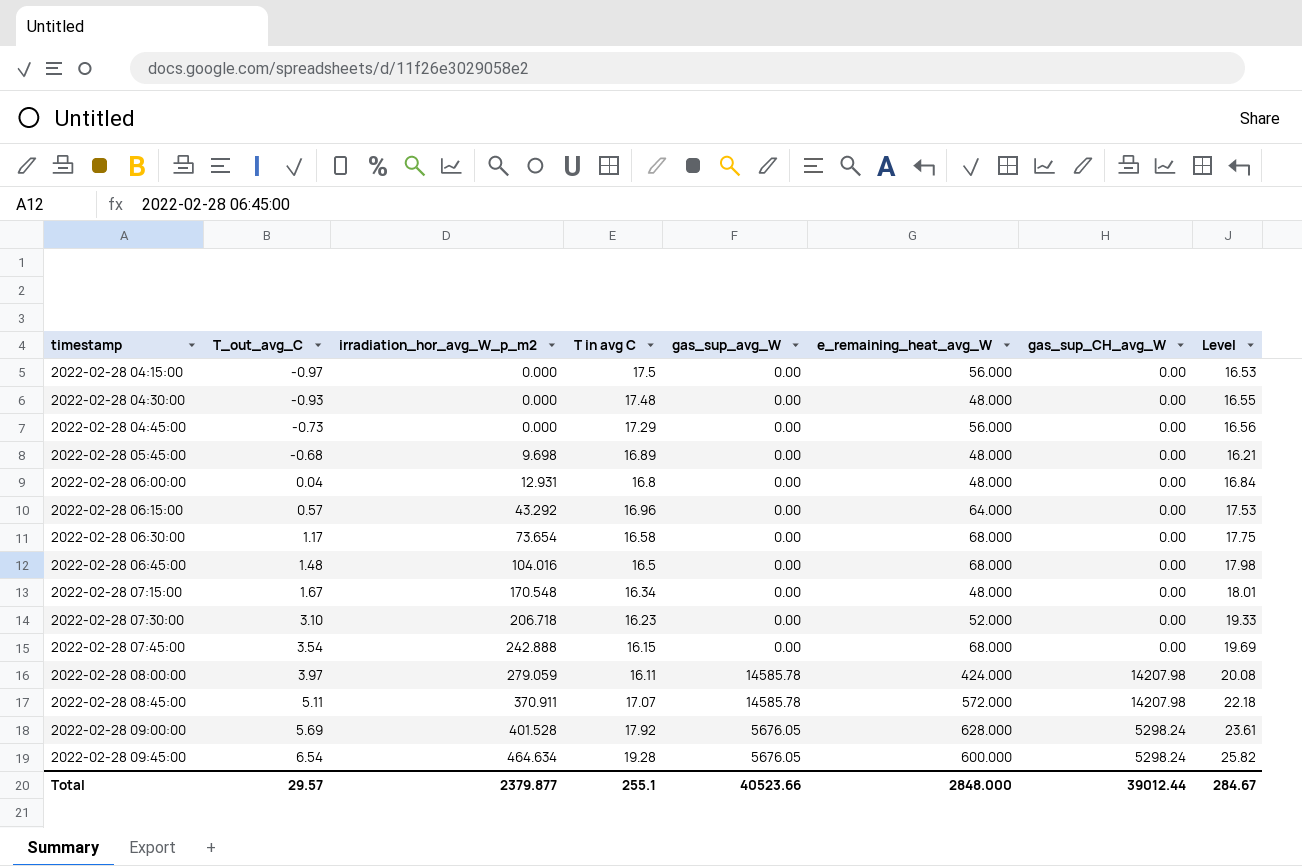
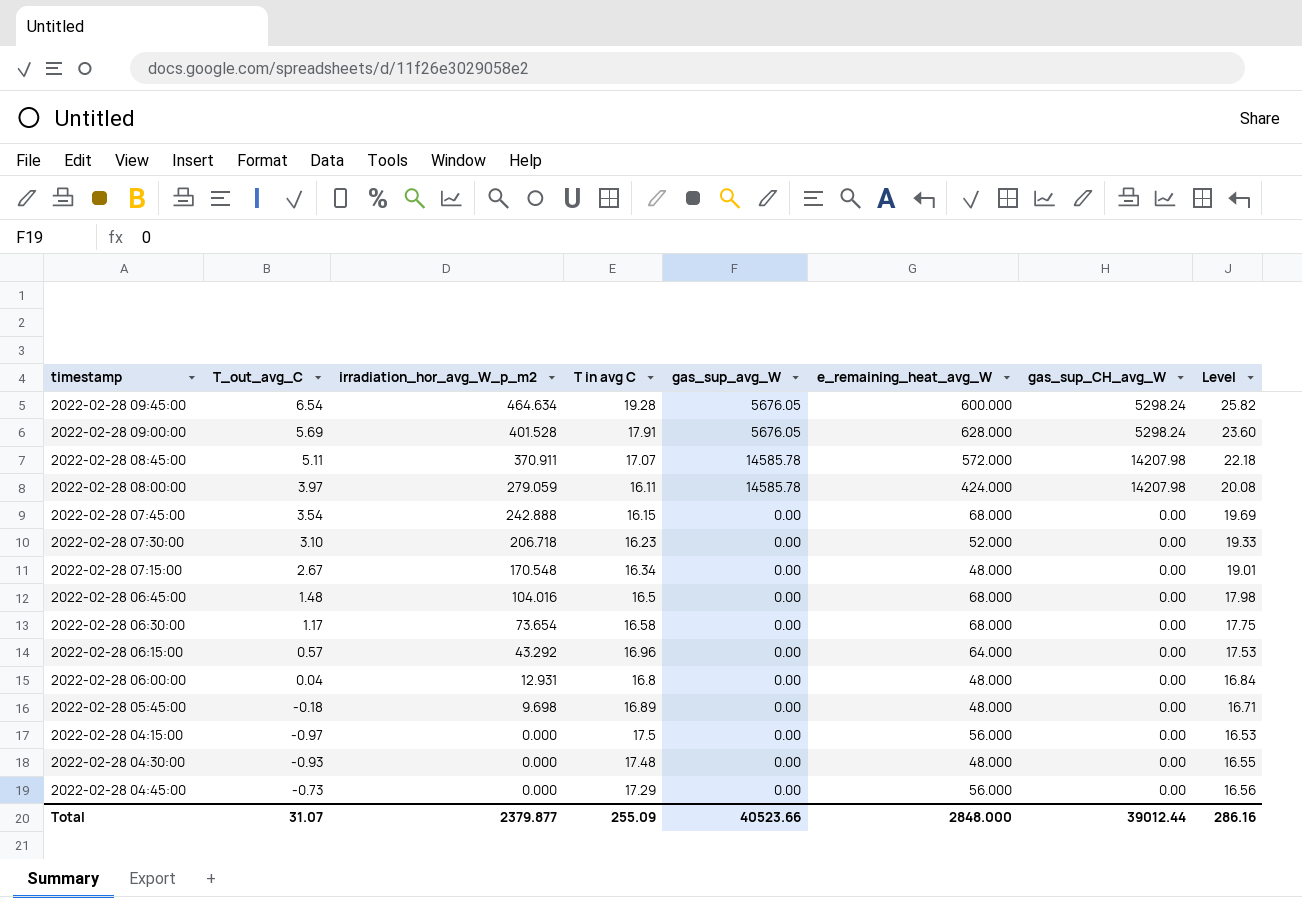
row order: timestamp ascending -> irradiation_hor_avg_W_p_m2 descending
2022-02-28 09:00:00 | T in avg C: 17.92 -> 17.91
2022-02-28 09:00:00 | Level: 23.61 -> 23.60
2022-02-28 07:15:00 | T_out_avg_C: 1.67 -> 2.67
2022-02-28 07:15:00 | Level: 18.01 -> 19.01
2022-02-28 05:45:00 | T_out_avg_C: -0.68 -> -0.18
2022-02-28 05:45:00 | Level: 16.21 -> 16.71
Total | T_out_avg_C: 29.57 -> 31.07
Total | T in avg C: 255.1 -> 255.09
Total | Level: 284.67 -> 286.16

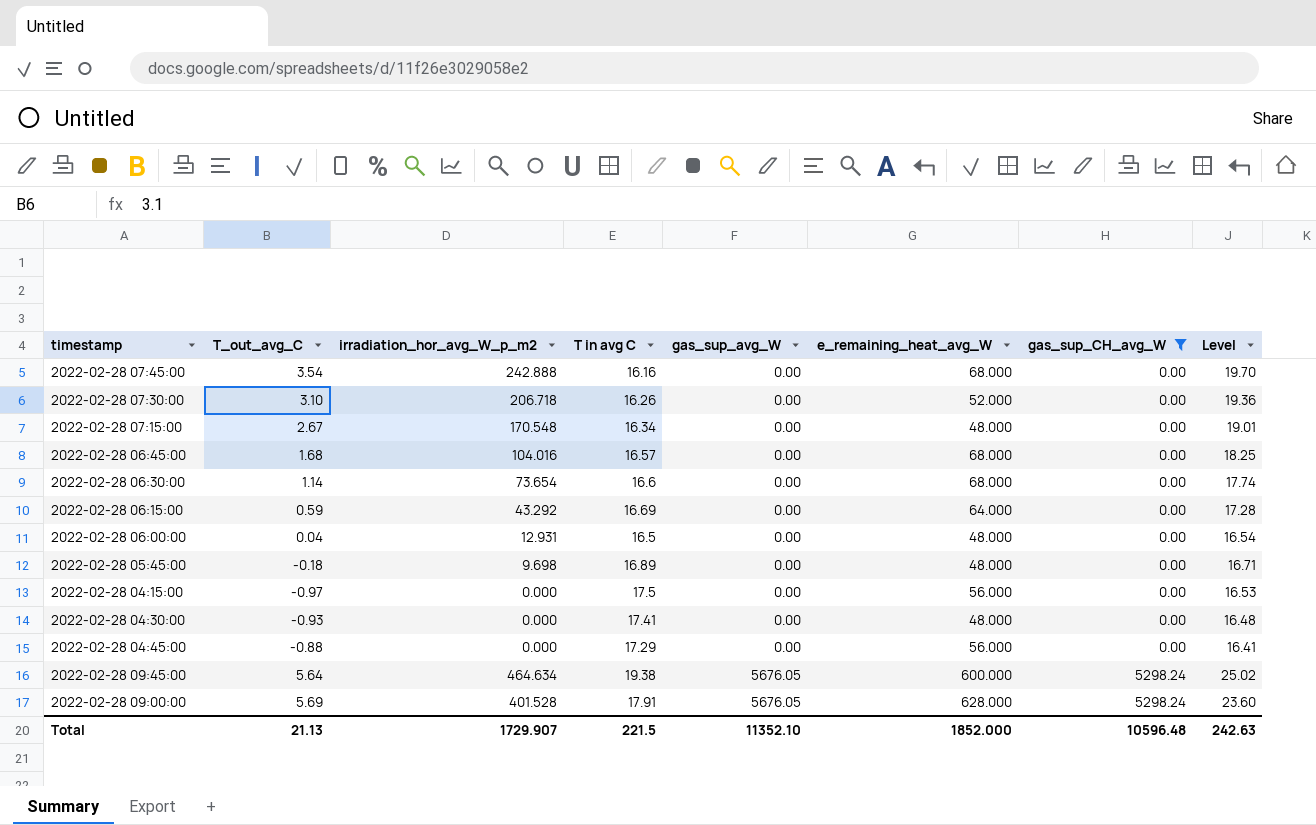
filter: none -> gas_sup_CH_avg_W != 14207.98
row order: irradiation_hor_avg_W_p_m2 descending -> gas_sup_avg_W ascending
2022-02-28 07:45:00 | T in avg C: 16.15 -> 16.16
2022-02-28 07:45:00 | Level: 19.69 -> 19.70
2022-02-28 07:30:00 | T in avg C: 16.23 -> 16.26
2022-02-28 07:30:00 | Level: 19.33 -> 19.36
2022-02-28 06:45:00 | T_out_avg_C: 1.48 -> 1.68
2022-02-28 06:45:00 | T in avg C: 16.5 -> 16.57
2022-02-28 06:45:00 | Level: 17.98 -> 18.25
2022-02-28 06:30:00 | T_out_avg_C: 1.17 -> 1.14
2022-02-28 06:30:00 | T in avg C: 16.58 -> 16.6
2022-02-28 06:30:00 | Level: 17.75 -> 17.74
2022-02-28 06:15:00 | T_out_avg_C: 0.57 -> 0.59
2022-02-28 06:15:00 | T in avg C: 16.96 -> 16.69
2022-02-28 06:15:00 | Level: 17.53 -> 17.28
2022-02-28 06:00:00 | T in avg C: 16.8 -> 16.5
2022-02-28 06:00:00 | Level: 16.84 -> 16.54
2022-02-28 04:30:00 | T in avg C: 17.48 -> 17.41
2022-02-28 04:30:00 | Level: 16.55 -> 16.48
2022-02-28 04:45:00 | T_out_avg_C: -0.73 -> -0.88
2022-02-28 04:45:00 | Level: 16.56 -> 16.41
2022-02-28 09:45:00 | T_out_avg_C: 6.54 -> 5.64
2022-02-28 09:45:00 | T in avg C: 19.28 -> 19.38
2022-02-28 09:45:00 | Level: 25.82 -> 25.02
Total | T_out_avg_C: 31.07 -> 21.13
Total | irradiation_hor_avg_W_p_m2: 2379.877 -> 1729.907
Total | T in avg C: 255.09 -> 221.5
Total | gas_sup_avg_W: 40523.66 -> 11352.10
Total | e_remaining_heat_avg_W: 2848.000 -> 1852.000
Total | gas_sup_CH_avg_W: 39012.44 -> 10596.48
Total | Level: 286.16 -> 242.63

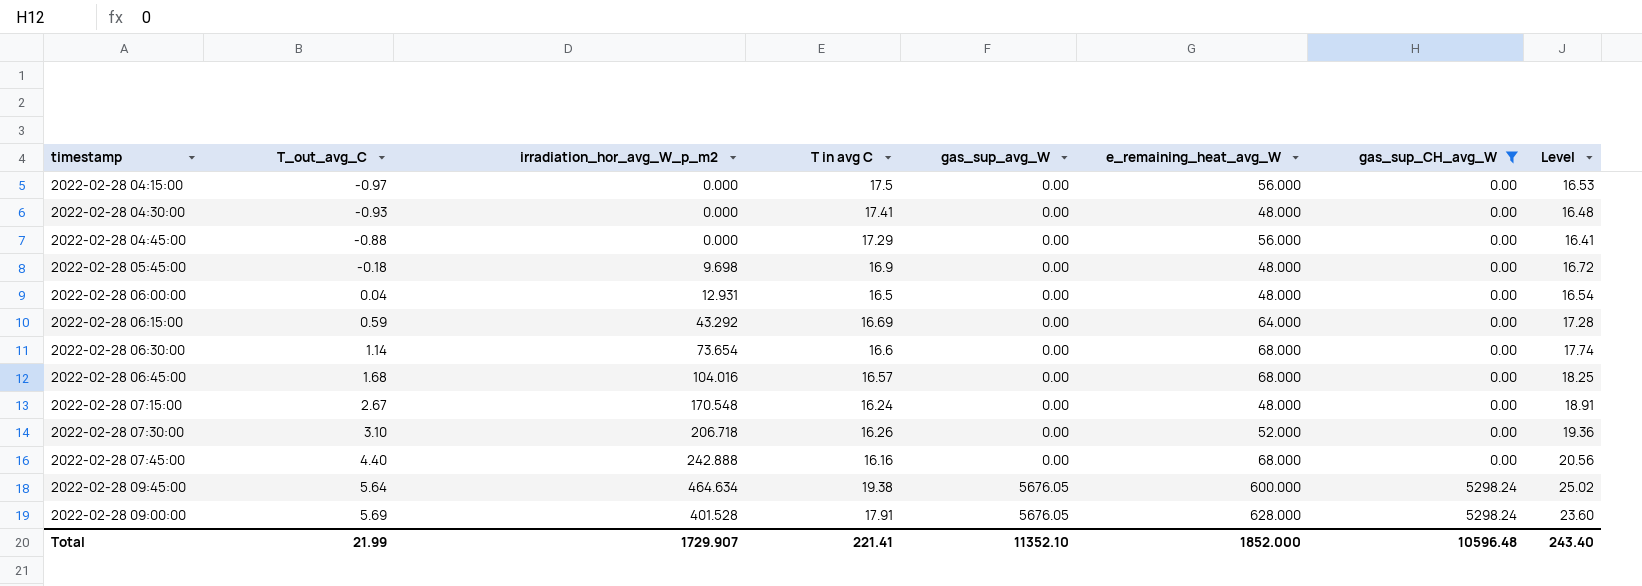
row order: gas_sup_avg_W ascending -> T_out_avg_C ascending
2022-02-28 05:45:00 | T in avg C: 16.89 -> 16.9
2022-02-28 05:45:00 | Level: 16.71 -> 16.72
2022-02-28 07:15:00 | T in avg C: 16.34 -> 16.24
2022-02-28 07:15:00 | Level: 19.01 -> 18.91
2022-02-28 07:45:00 | T_out_avg_C: 3.54 -> 4.40
2022-02-28 07:45:00 | Level: 19.70 -> 20.56
Total | T_out_avg_C: 21.13 -> 21.99
Total | T in avg C: 221.5 -> 221.41
Total | Level: 242.63 -> 243.40

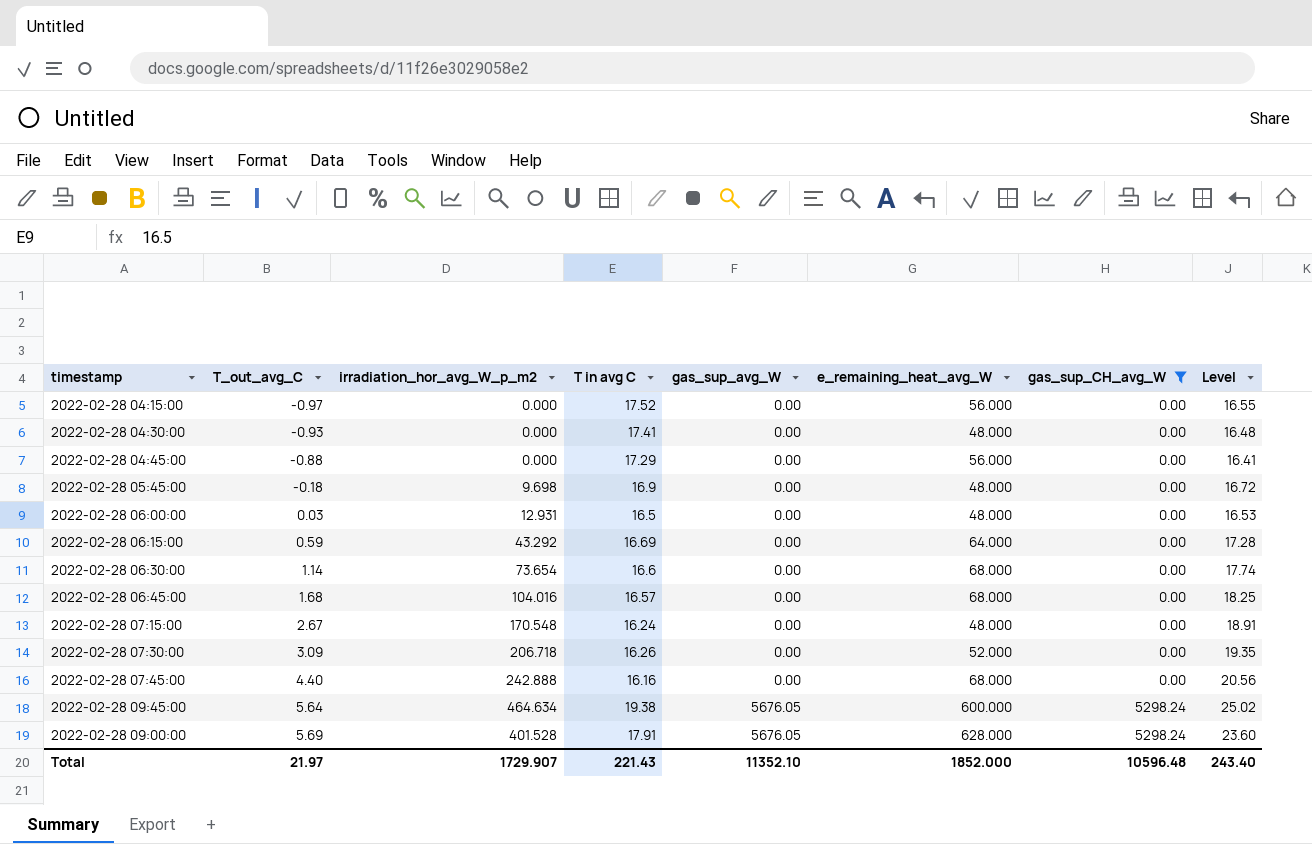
2022-02-28 04:15:00 | T in avg C: 17.5 -> 17.52
2022-02-28 04:15:00 | Level: 16.53 -> 16.55
2022-02-28 06:00:00 | T_out_avg_C: 0.04 -> 0.03
2022-02-28 06:00:00 | Level: 16.54 -> 16.53
2022-02-28 07:30:00 | T_out_avg_C: 3.10 -> 3.09
2022-02-28 07:30:00 | Level: 19.36 -> 19.35
Total | T_out_avg_C: 21.99 -> 21.97
Total | T in avg C: 221.41 -> 221.43

